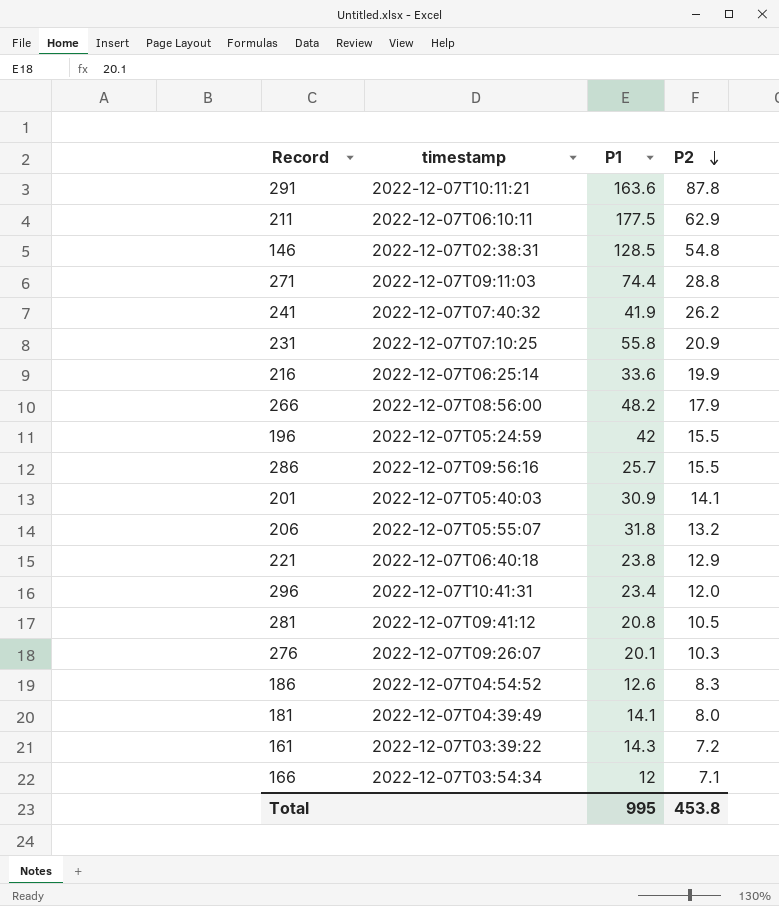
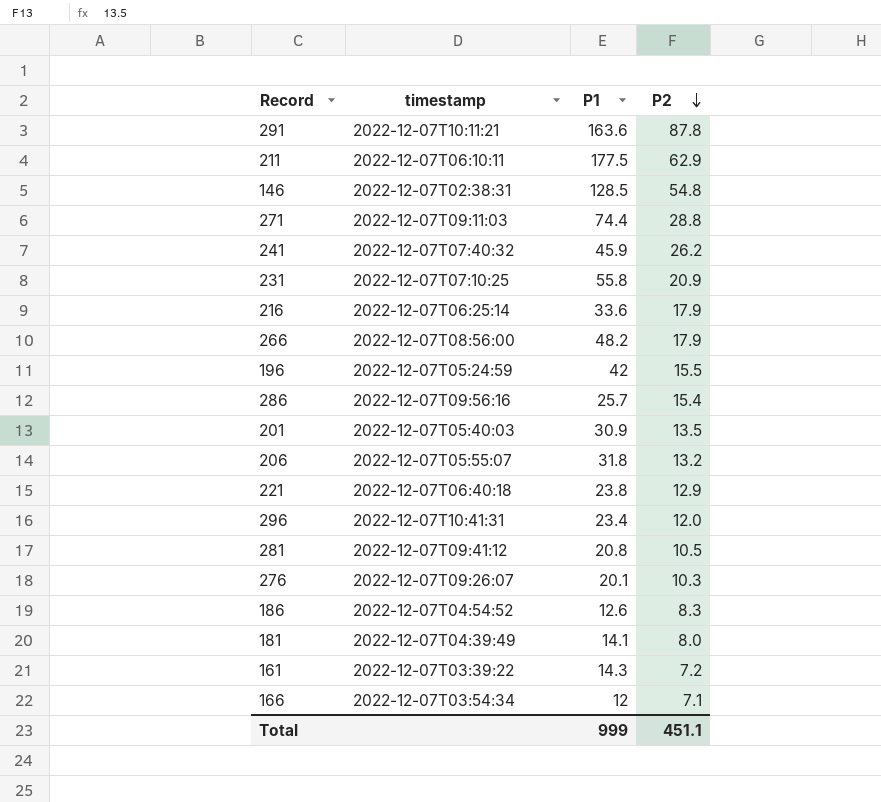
241 | P1: 41.9 -> 45.9
216 | P2: 19.9 -> 17.9
286 | P2: 15.5 -> 15.4
201 | P2: 14.1 -> 13.5
Total | P1: 995 -> 999
Total | P2: 453.8 -> 451.1

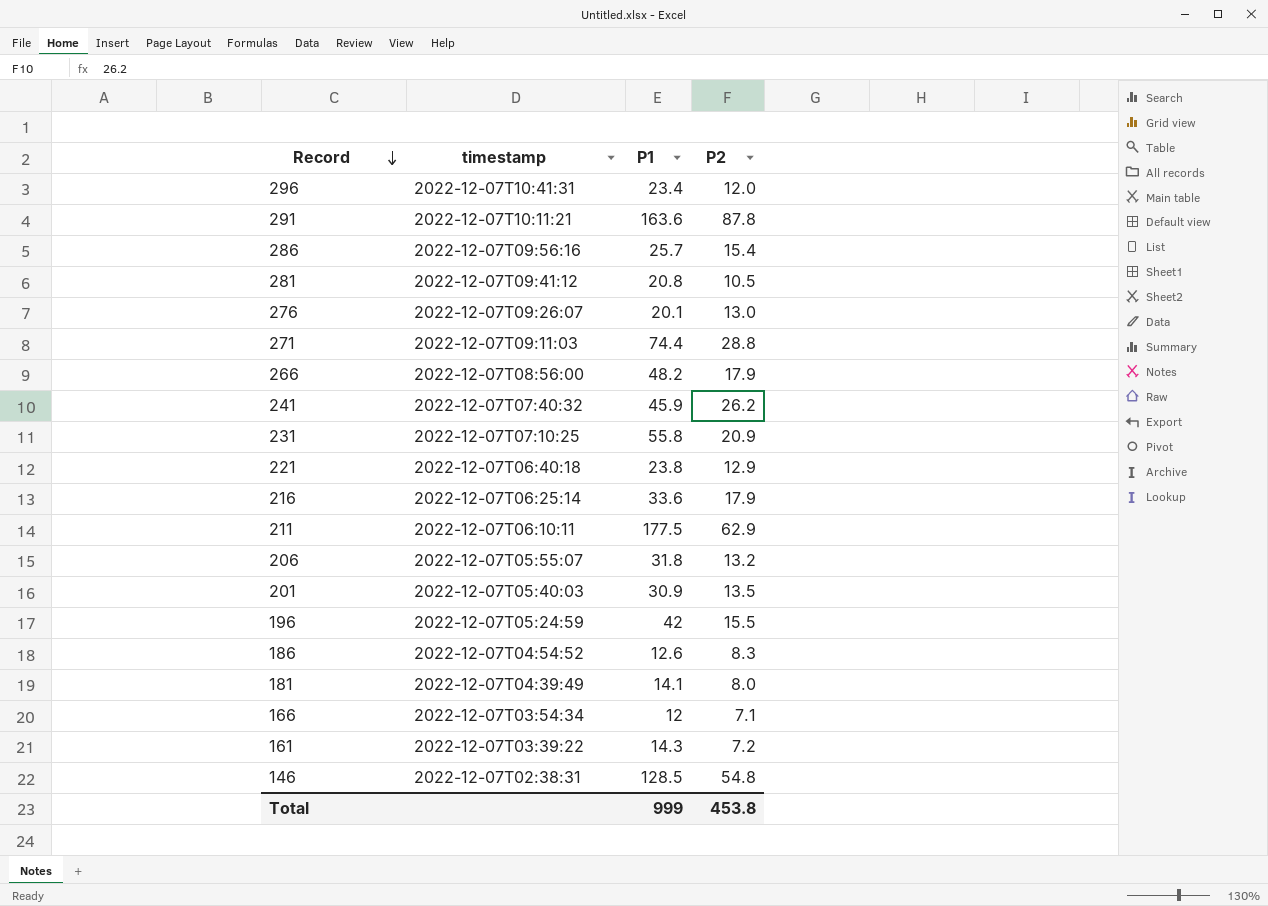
row order: P2 descending -> Record descending
276 | P2: 10.3 -> 13.0
Total | P2: 451.1 -> 453.8

